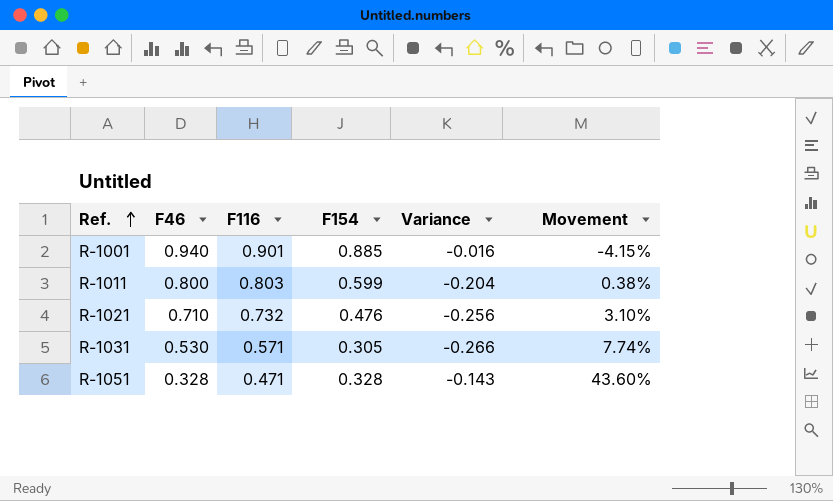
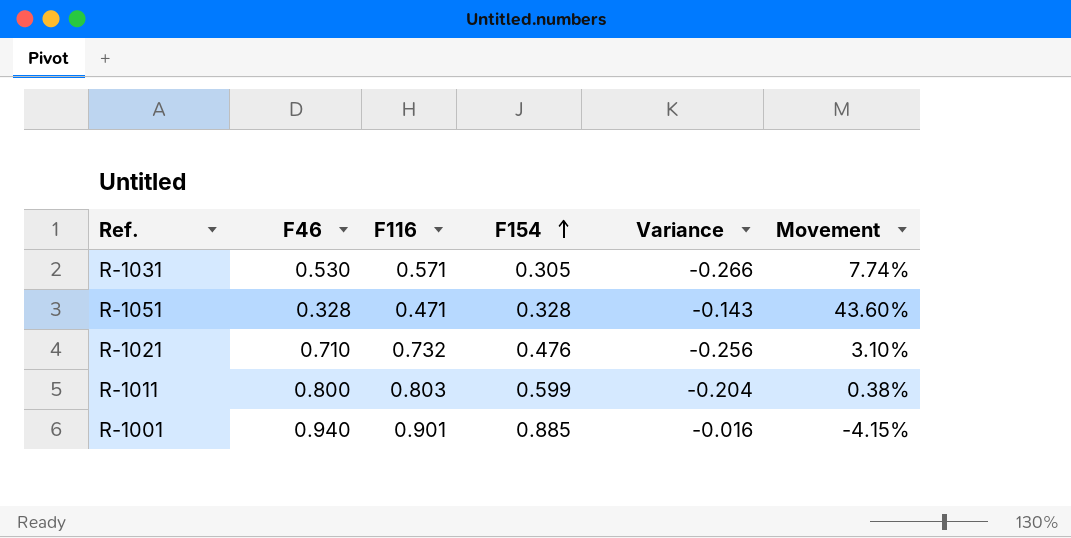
row order: Ref. ascending -> F154 ascending

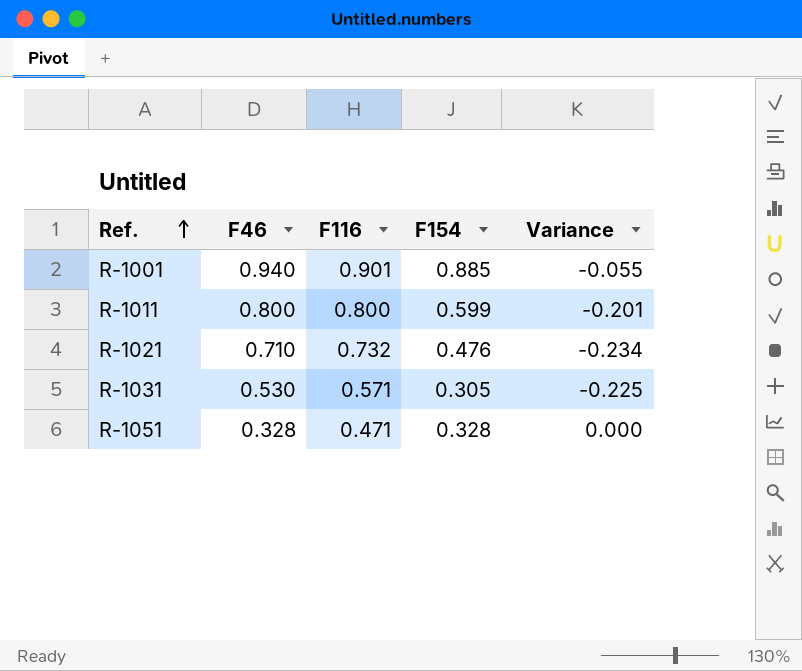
row order: F154 ascending -> Ref. ascending
column Movement | formula: ([F116] - [F46]) / [F46] -> none
column Variance | formula: [F154] - [F116] -> [F154] - [F46]
R-1011 | F116: 0.803 -> 0.800

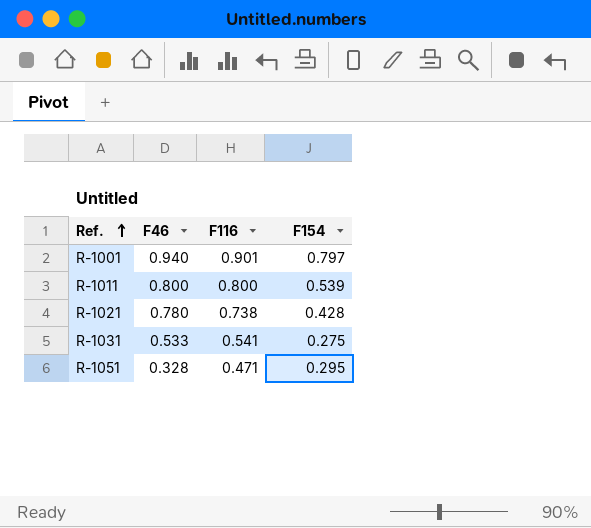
column Variance | formula: [F154] - [F46] -> none
R-1001 | F154: 0.885 -> 0.797
R-1011 | F154: 0.599 -> 0.539
R-1021 | F46: 0.710 -> 0.780
R-1021 | F116: 0.732 -> 0.738
R-1021 | F154: 0.476 -> 0.428
R-1031 | F46: 0.530 -> 0.533
R-1031 | F116: 0.571 -> 0.541
R-1031 | F154: 0.305 -> 0.275
R-1051 | F154: 0.328 -> 0.295

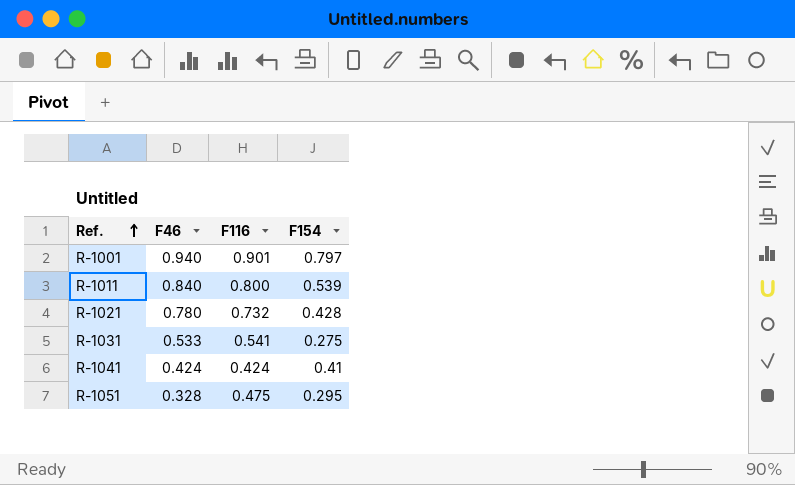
R-1011 | F46: 0.800 -> 0.840
R-1021 | F116: 0.738 -> 0.732
row R-1041: none -> 0.424 | 0.424 | 0.41
R-1051 | F116: 0.471 -> 0.475

